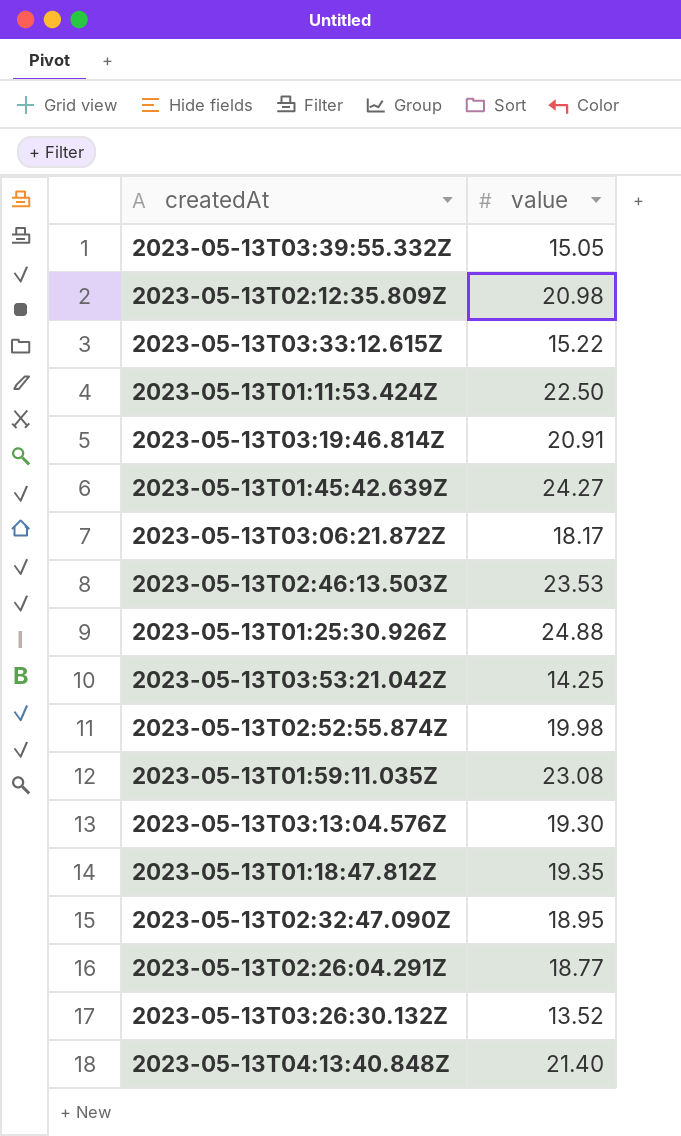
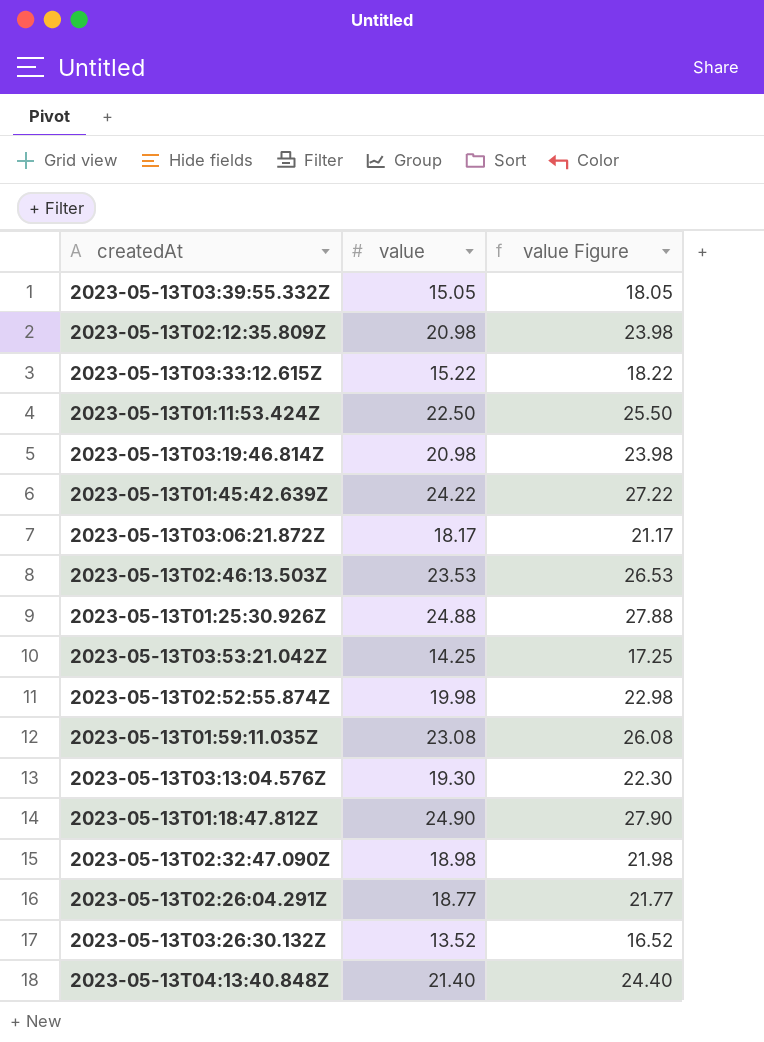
column value Figure | formula: none -> [value] + 3
2023-05-13T03:19:46.814Z | value: 20.91 -> 20.98
2023-05-13T01:45:42.639Z | value: 24.27 -> 24.22
2023-05-13T01:18:47.812Z | value: 19.35 -> 24.90
2023-05-13T02:32:47.090Z | value: 18.95 -> 18.98

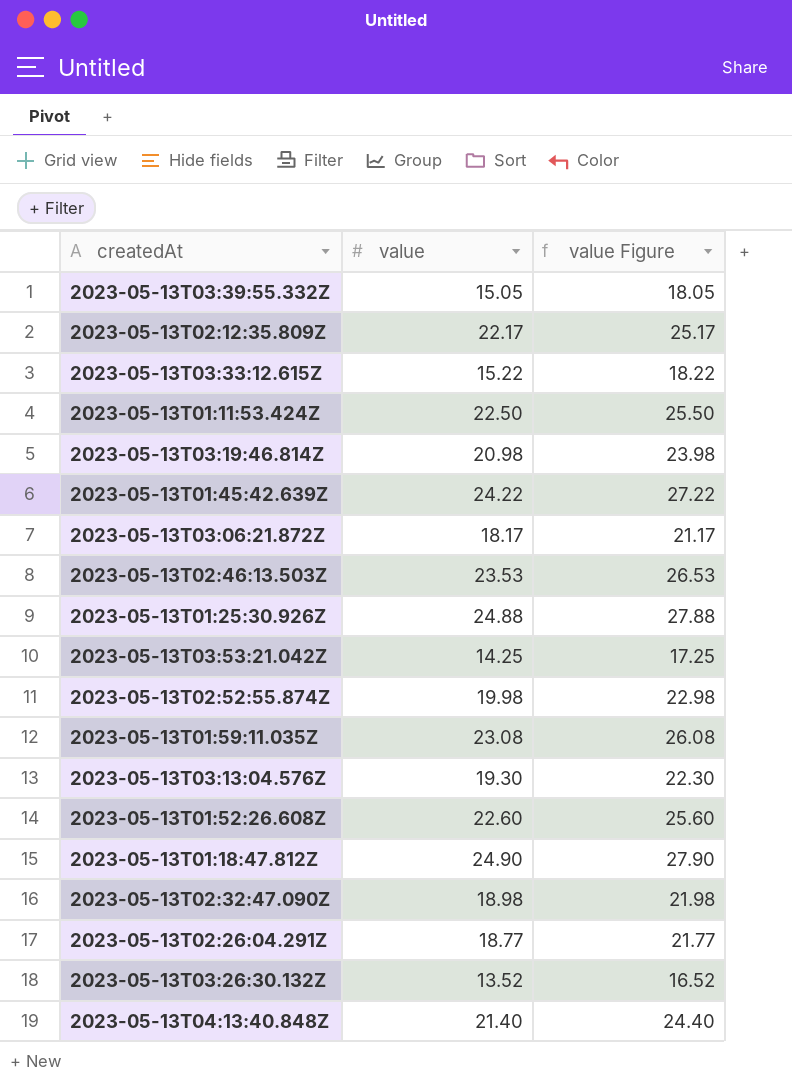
2023-05-13T02:12:35.809Z | value: 20.98 -> 22.17
2023-05-13T02:12:35.809Z | value Figure: 23.98 -> 25.17
row 2023-05-13T01:52:26.608Z: none -> 22.60 | 25.60

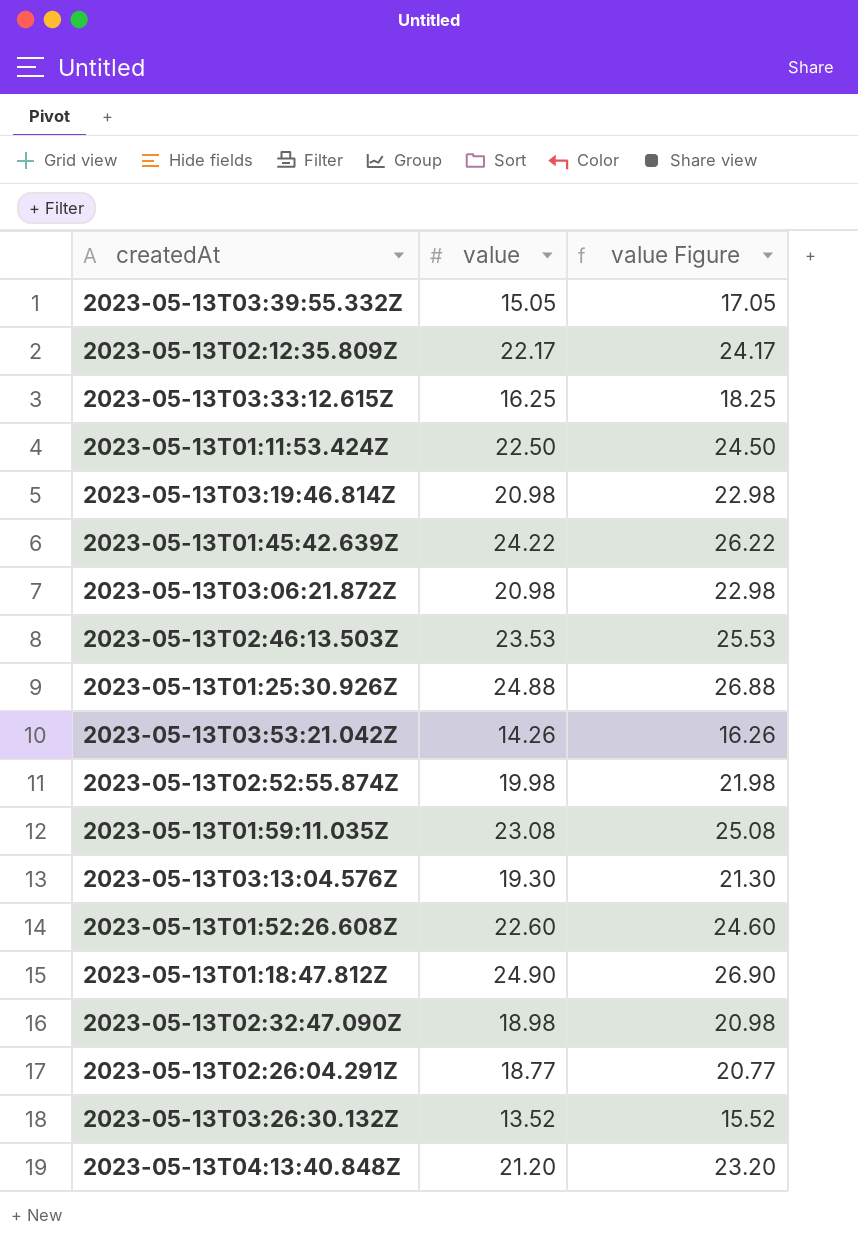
column value Figure | formula: [value] + 3 -> [value] + 2
2023-05-13T03:33:12.615Z | value: 15.22 -> 16.25
2023-05-13T03:06:21.872Z | value: 18.17 -> 20.98
2023-05-13T03:53:21.042Z | value: 14.25 -> 14.26
2023-05-13T04:13:40.848Z | value: 21.40 -> 21.20

